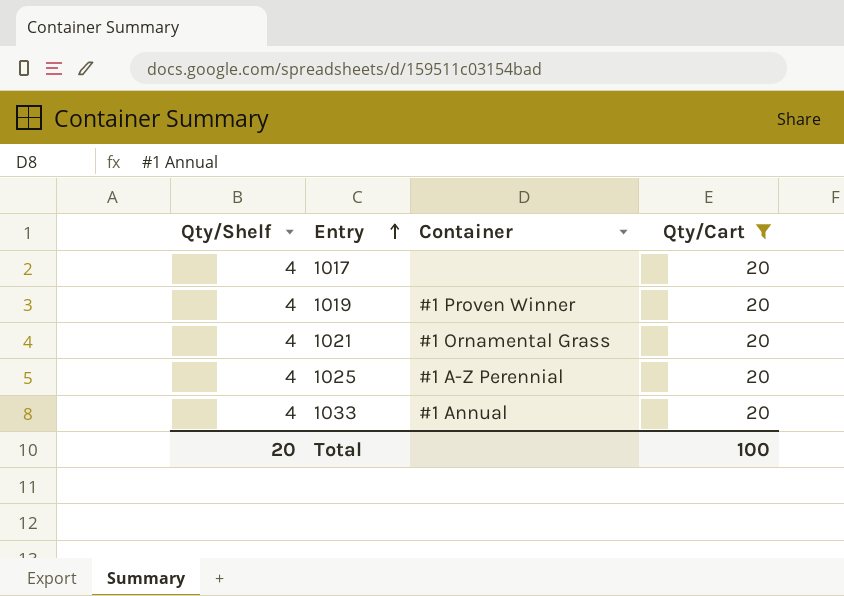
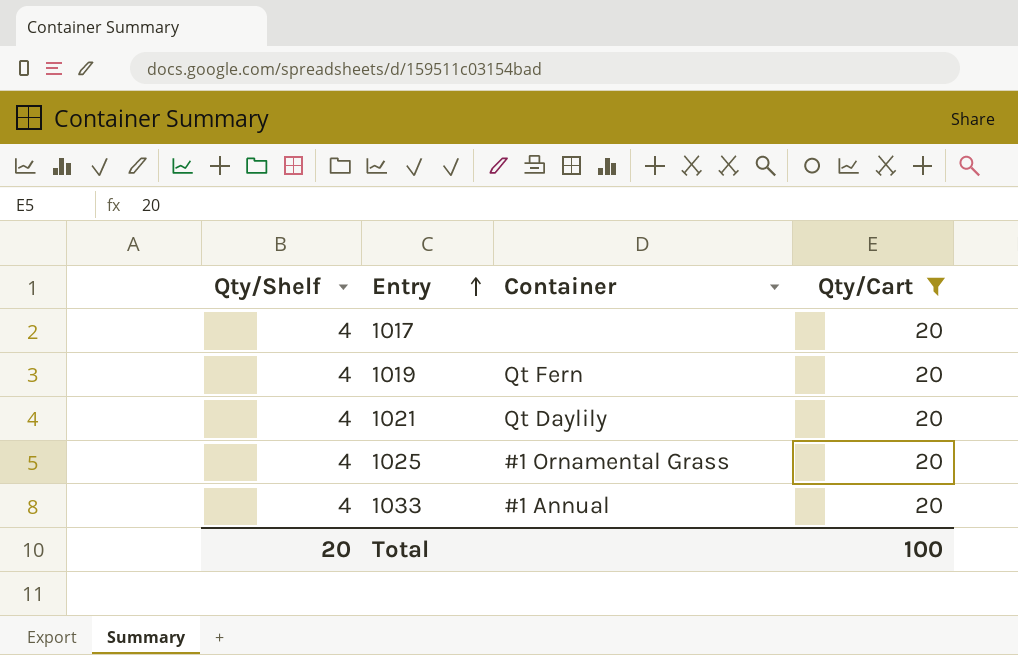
1019 | Container: #1 Proven Winner -> Qt Fern
1021 | Container: #1 Ornamental Grass -> Qt Daylily
1025 | Container: #1 A-Z Perennial -> #1 Ornamental Grass

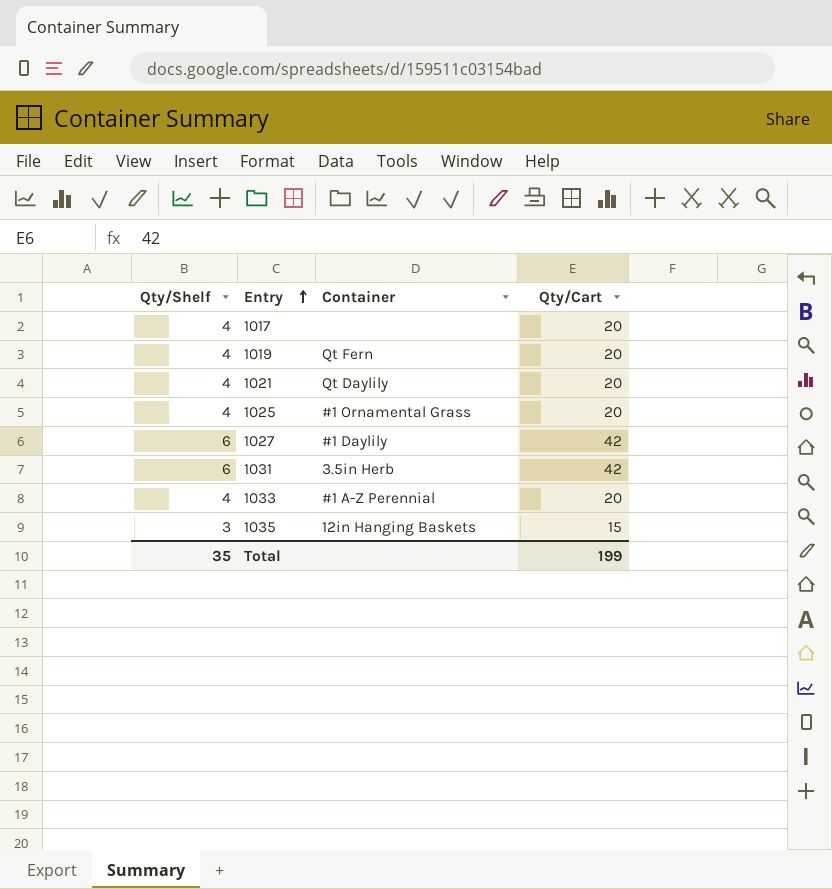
filter: Qty/Cart = 20 -> none
1033 | Container: #1 Annual -> #1 A-Z Perennial
Total | Qty/Shelf: 20 -> 35
Total | Qty/Cart: 100 -> 199

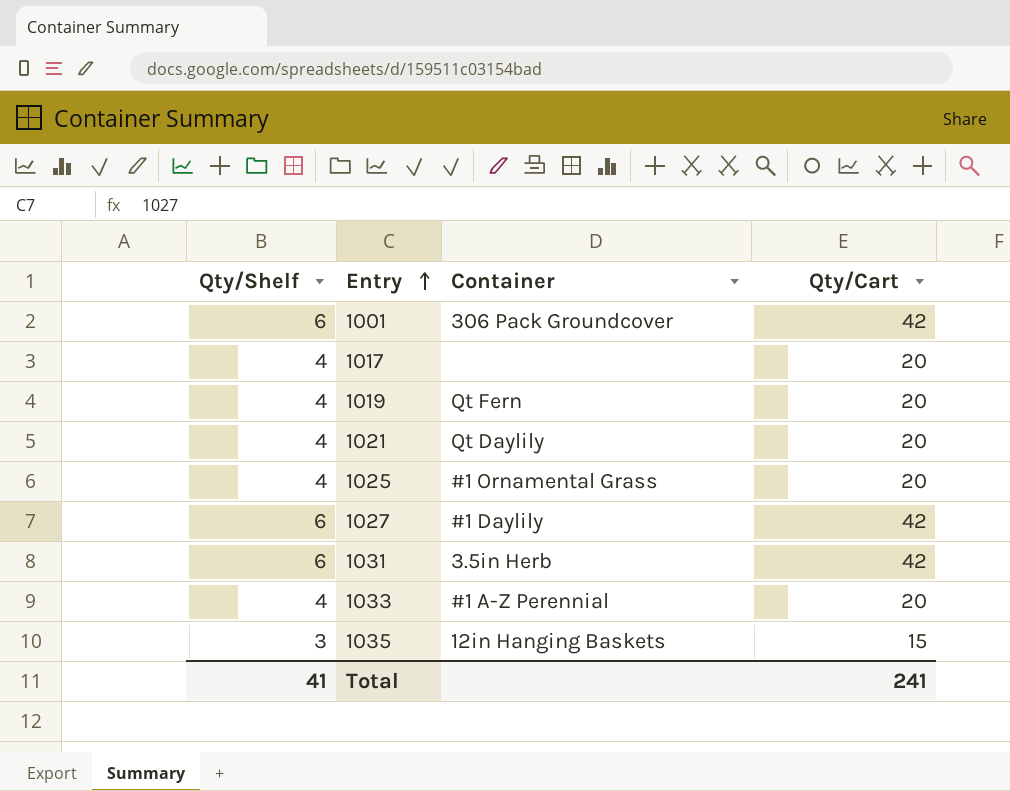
row 1001: none -> 6 | 306 Pack Groundcover | 42
Total | Qty/Shelf: 35 -> 41
Total | Qty/Cart: 199 -> 241

